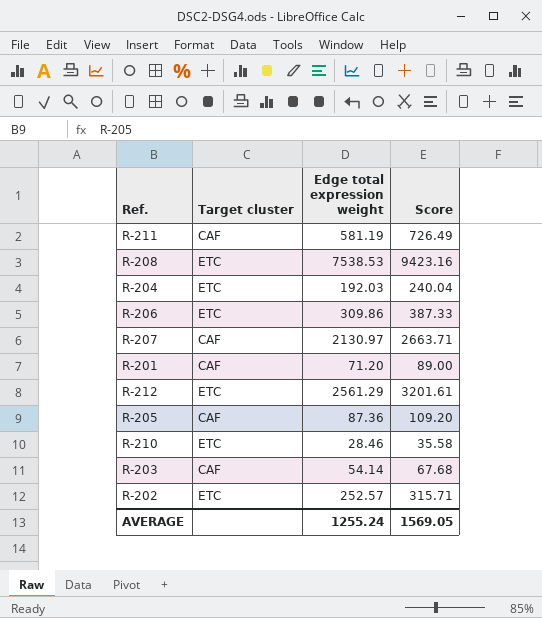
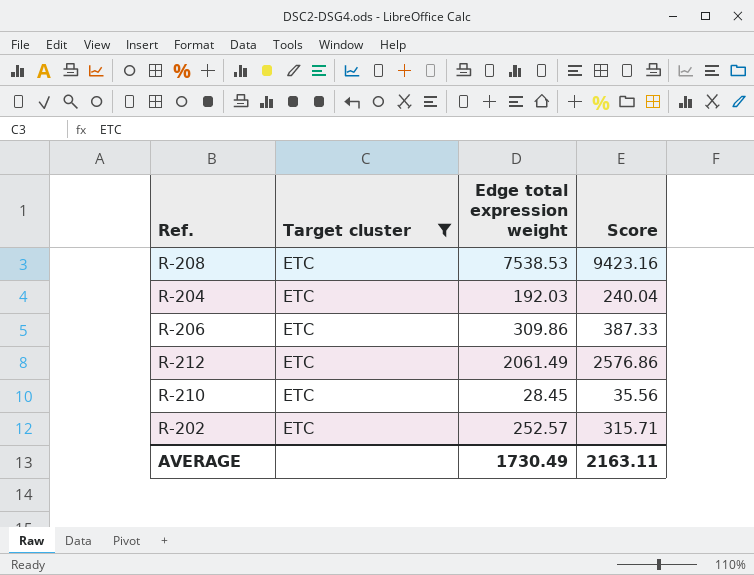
filter: none -> Target cluster = ETC
R-212 | Edge total expression weight: 2561.29 -> 2061.49
R-212 | Score: 3201.61 -> 2576.86
R-210 | Edge total expression weight: 28.46 -> 28.45
R-210 | Score: 35.58 -> 35.56
AVERAGE | Edge total expression weight: 1255.24 -> 1730.49
AVERAGE | Score: 1569.05 -> 2163.11

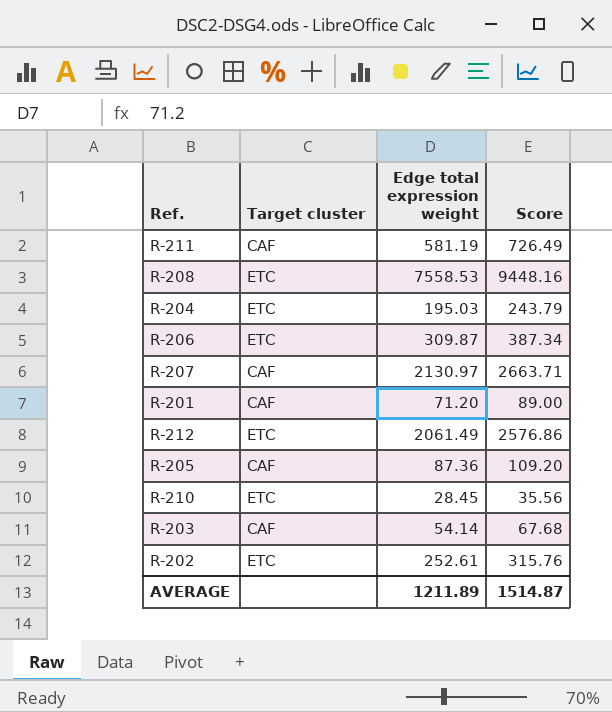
filter: Target cluster = ETC -> none
R-208 | Edge total expression weight: 7538.53 -> 7558.53
R-208 | Score: 9423.16 -> 9448.16
R-204 | Edge total expression weight: 192.03 -> 195.03
R-204 | Score: 240.04 -> 243.79
R-206 | Edge total expression weight: 309.86 -> 309.87
R-206 | Score: 387.33 -> 387.34
R-202 | Edge total expression weight: 252.57 -> 252.61
R-202 | Score: 315.71 -> 315.76
AVERAGE | Edge total expression weight: 1730.49 -> 1211.89
AVERAGE | Score: 2163.11 -> 1514.87

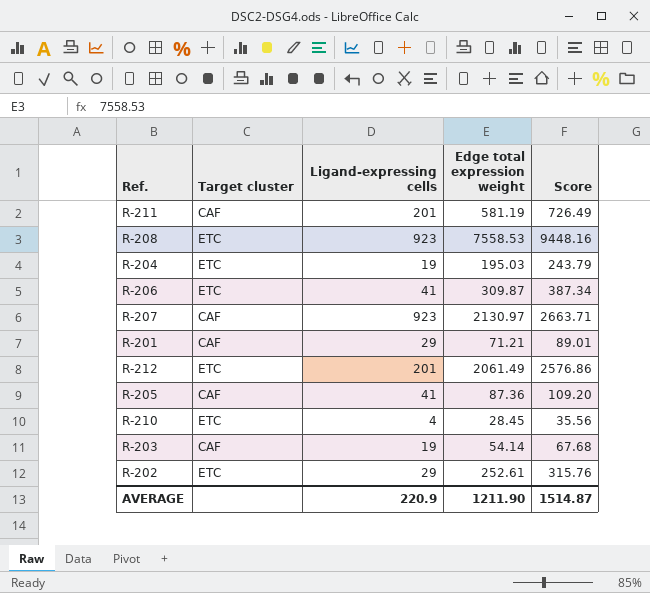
column Ligand-expressing cells | position: none -> 3
R-201 | Edge total expression weight: 71.20 -> 71.21
R-201 | Score: 89.00 -> 89.01
AVERAGE | Edge total expression weight: 1211.89 -> 1211.90

